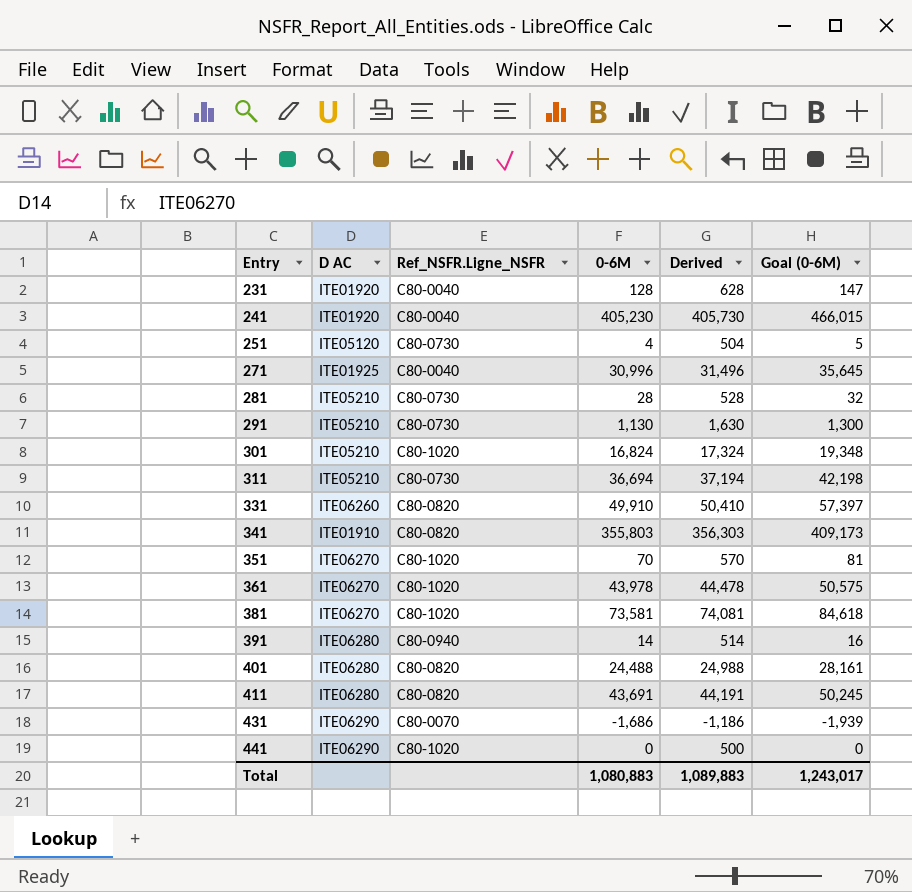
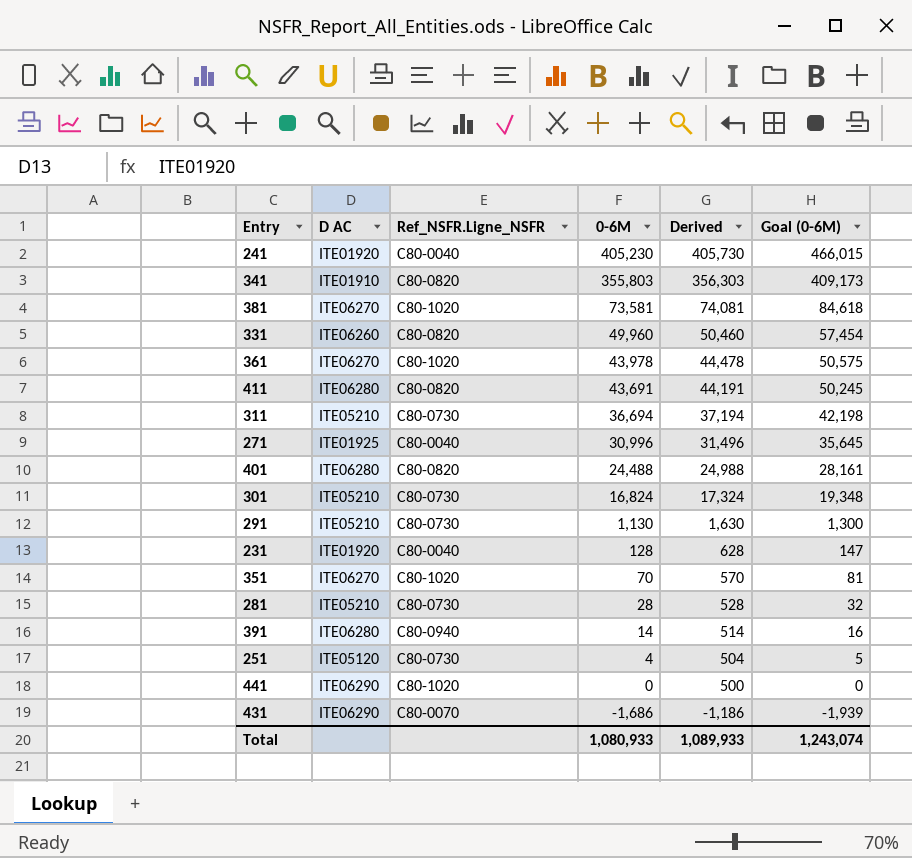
row order: Entry ascending -> 0-6M descending
331 | 0-6M: 49,910 -> 49,960
331 | Derived: 50,410 -> 50,460
331 | Goal (0-6M): 57,397 -> 57,454
301 | Ref_NSFR.Ligne_NSFR: C80-1020 -> C80-0730
Total | 0-6M: 1,080,883 -> 1,080,933
Total | Derived: 1,089,883 -> 1,089,933
Total | Goal (0-6M): 1,243,017 -> 1,243,074

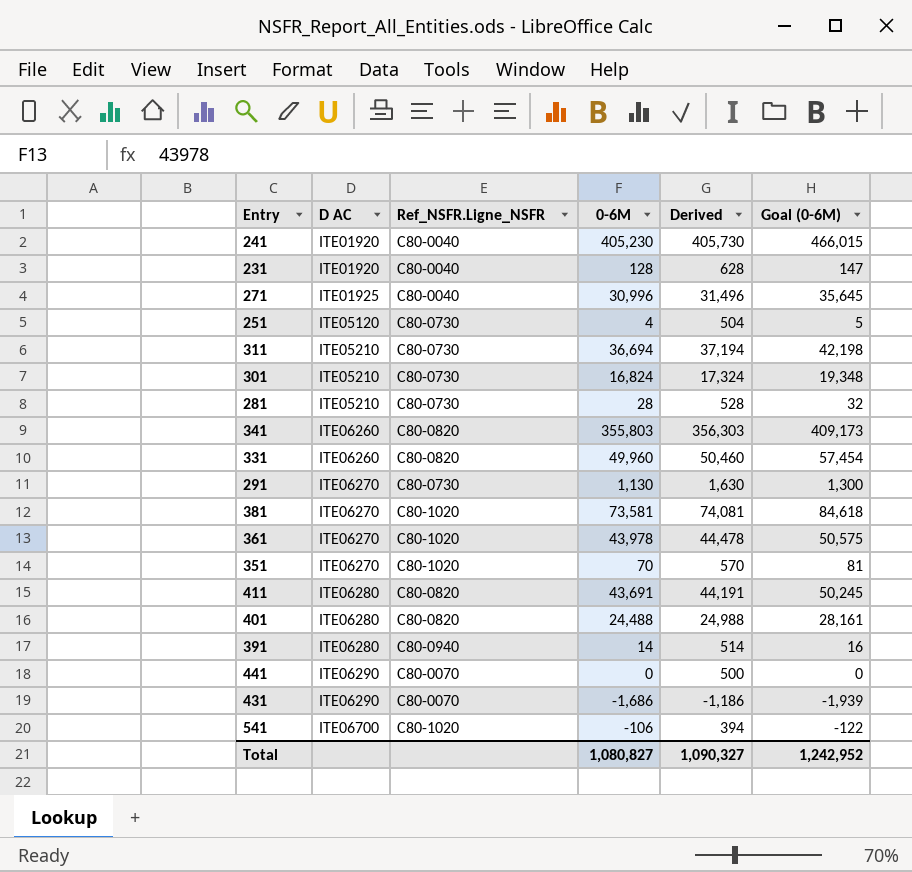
row order: 0-6M descending -> D AC ascending
341 | D AC: ITE01910 -> ITE06260
291 | D AC: ITE05210 -> ITE06270
441 | Ref_NSFR.Ligne_NSFR: C80-1020 -> C80-0070
row 541: none -> ITE06700 | C80-1020 | -106 | 394 | -122
Total | 0-6M: 1,080,933 -> 1,080,827
Total | Derived: 1,089,933 -> 1,090,327
Total | Goal (0-6M): 1,243,074 -> 1,242,952

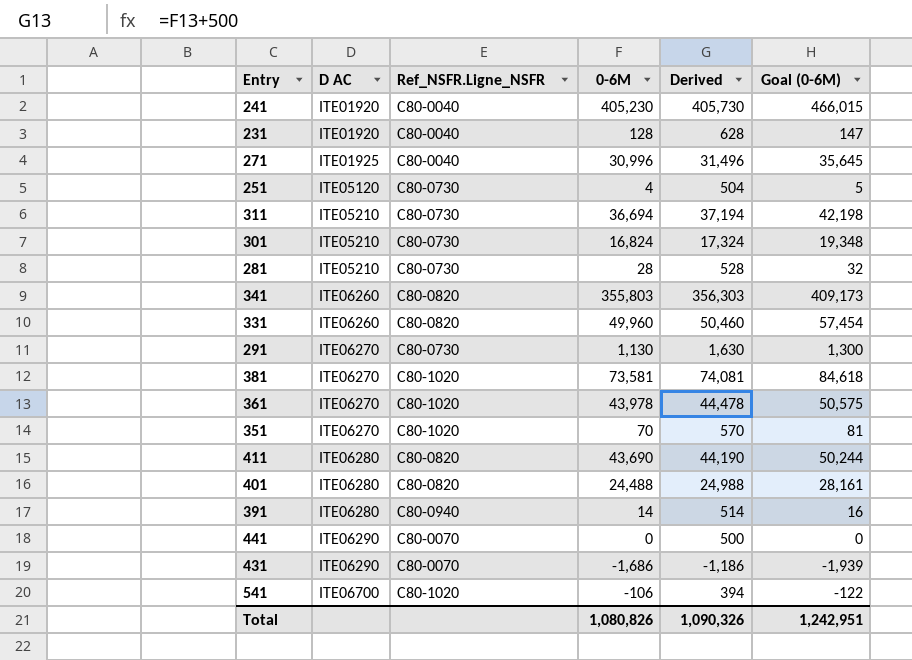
411 | 0-6M: 43,691 -> 43,690
411 | Derived: 44,191 -> 44,190
411 | Goal (0-6M): 50,245 -> 50,244
Total | 0-6M: 1,080,827 -> 1,080,826
Total | Derived: 1,090,327 -> 1,090,326
Total | Goal (0-6M): 1,242,952 -> 1,242,951

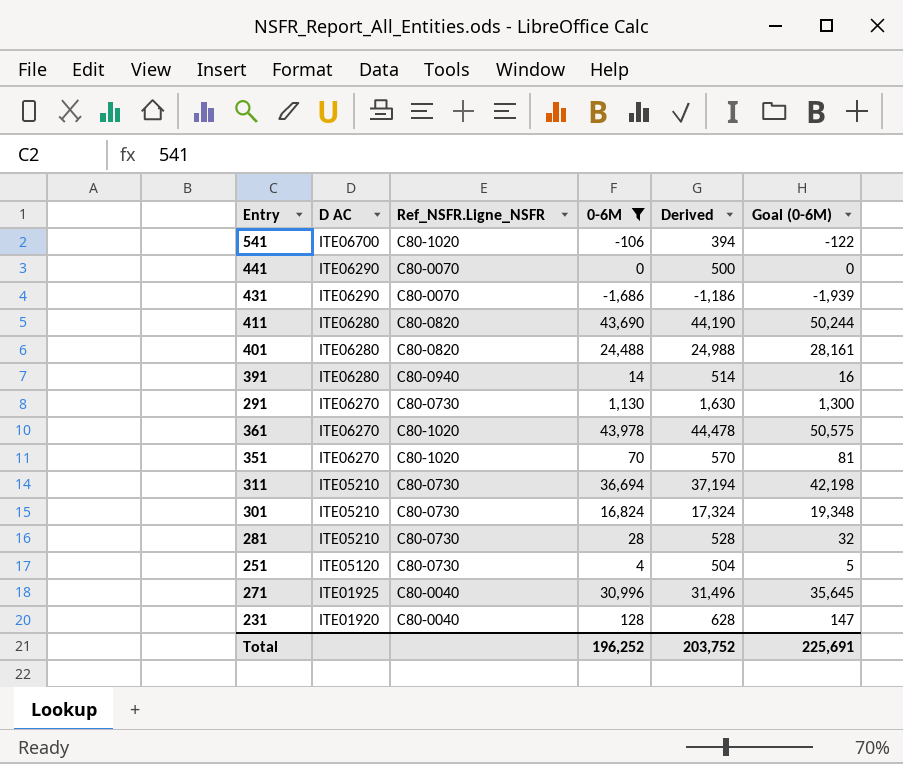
filter: none -> 0-6M <= 43,978
row order: D AC ascending -> D AC descending
Total | 0-6M: 1,080,826 -> 196,252
Total | Derived: 1,090,326 -> 203,752
Total | Goal (0-6M): 1,242,951 -> 225,691

